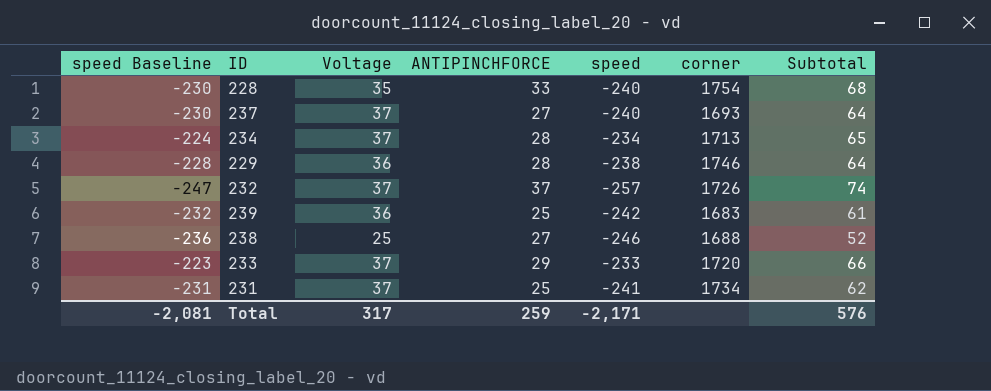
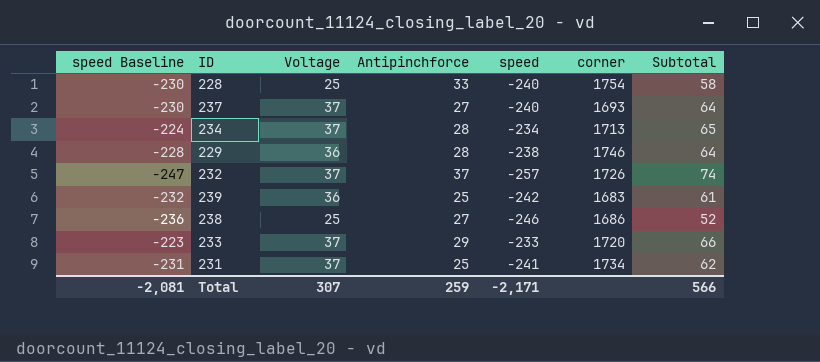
column name: ANTIPINCHFORCE -> Antipinchforce
228 | Voltage: 35 -> 25
228 | Subtotal: 68 -> 58
238 | corner: 1688 -> 1686
Total | Voltage: 317 -> 307
Total | Subtotal: 576 -> 566

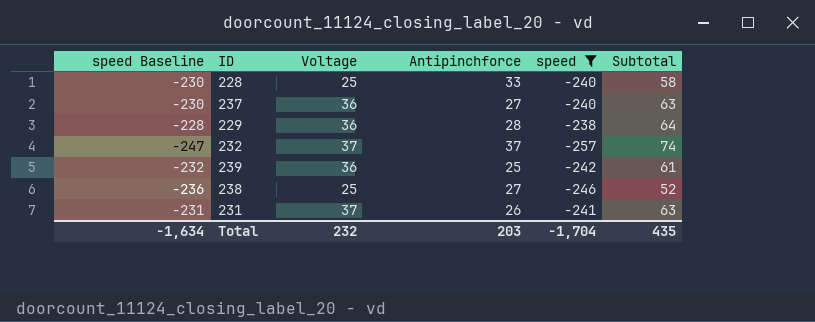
filter: none -> speed <= -238
column corner | position: 6 -> none
237 | Voltage: 37 -> 36
237 | Subtotal: 64 -> 63
231 | Antipinchforce: 25 -> 26
231 | Subtotal: 62 -> 63
Total | speed Baseline: -2,081 -> -1,634
Total | Voltage: 307 -> 232
Total | Antipinchforce: 259 -> 203
Total | speed: -2,171 -> -1,704
Total | Subtotal: 566 -> 435

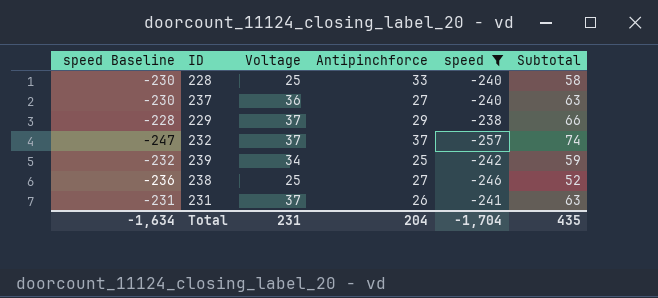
229 | Voltage: 36 -> 37
229 | Antipinchforce: 28 -> 29
229 | Subtotal: 64 -> 66
239 | Voltage: 36 -> 34
239 | Subtotal: 61 -> 59
Total | Voltage: 232 -> 231
Total | Antipinchforce: 203 -> 204

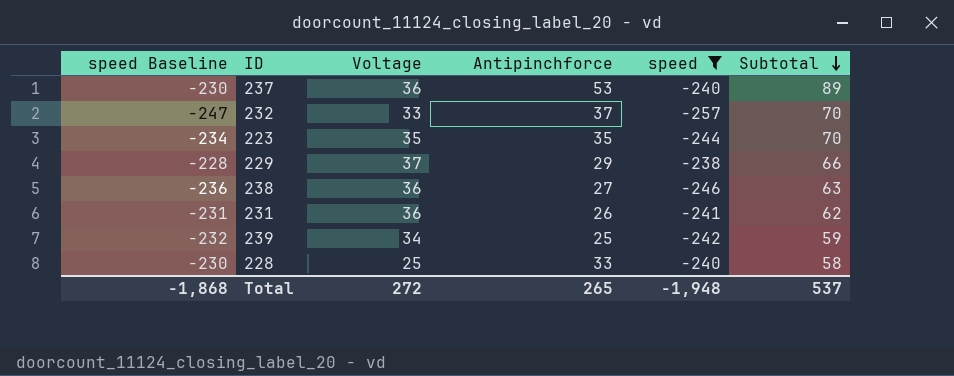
row order: none -> Subtotal descending
237 | Antipinchforce: 27 -> 53
237 | Subtotal: 63 -> 89
232 | Voltage: 37 -> 33
232 | Subtotal: 74 -> 70
row 223: none -> -234 | 35 | 35 | -244 | 70
238 | Voltage: 25 -> 36
238 | Subtotal: 52 -> 63
231 | Voltage: 37 -> 36
231 | Subtotal: 63 -> 62
Total | speed Baseline: -1,634 -> -1,868
Total | Voltage: 231 -> 272
Total | Antipinchforce: 204 -> 265
Total | speed: -1,704 -> -1,948
Total | Subtotal: 435 -> 537

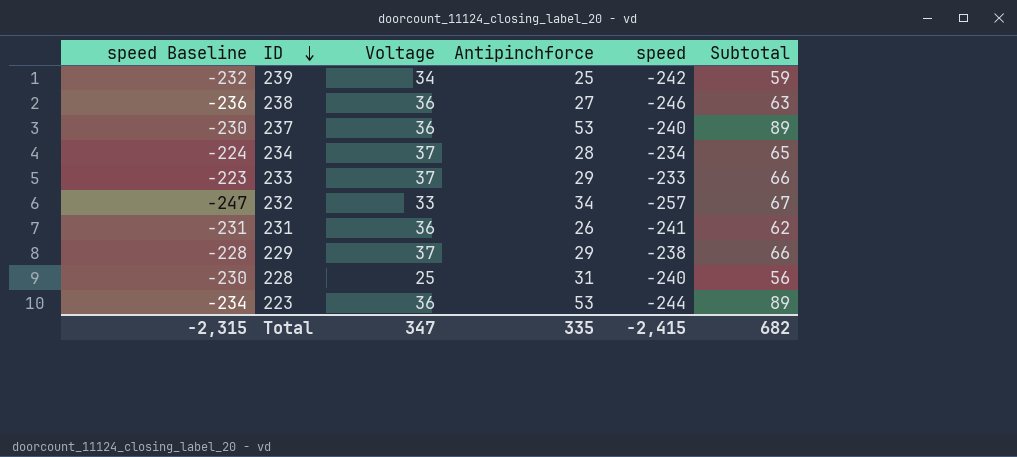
filter: speed <= -238 -> none
row order: Subtotal descending -> ID descending
232 | Antipinchforce: 37 -> 34
232 | Subtotal: 70 -> 67
228 | Antipinchforce: 33 -> 31
228 | Subtotal: 58 -> 56
223 | Voltage: 35 -> 36
223 | Antipinchforce: 35 -> 53
223 | Subtotal: 70 -> 89
Total | speed Baseline: -1,868 -> -2,315
Total | Voltage: 272 -> 347
Total | Antipinchforce: 265 -> 335
Total | speed: -1,948 -> -2,415
Total | Subtotal: 537 -> 682

